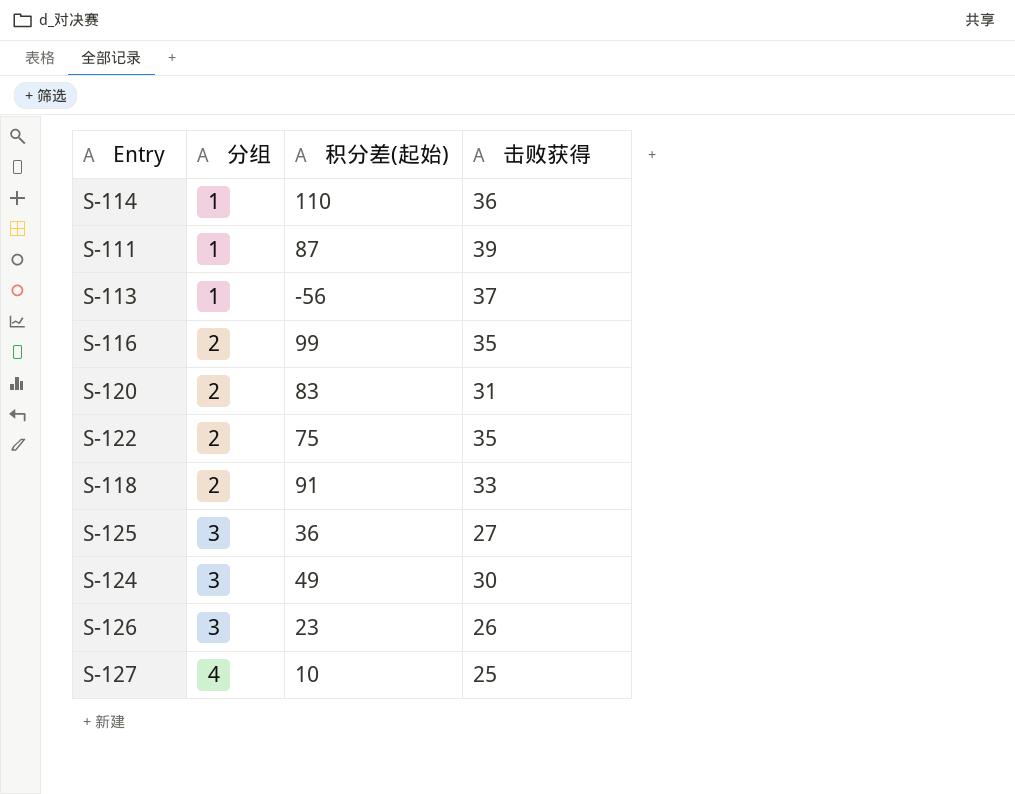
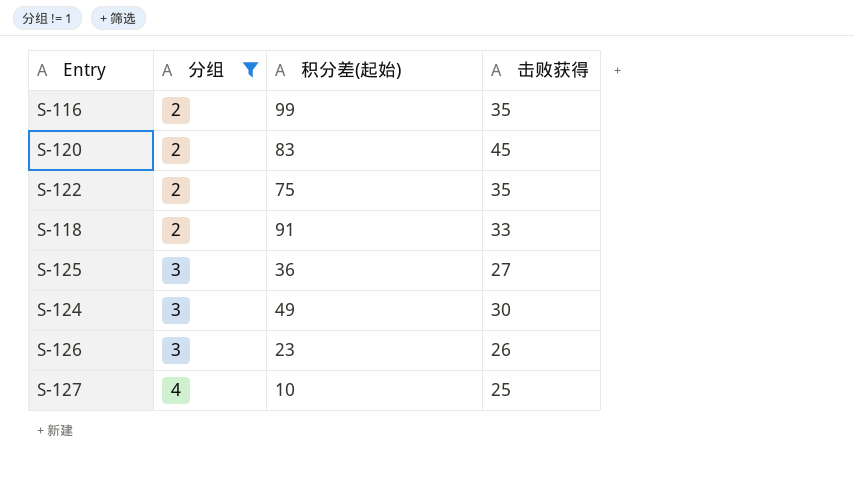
filter: none -> 分组 != 1
S-120 | 击败获得: 31 -> 45

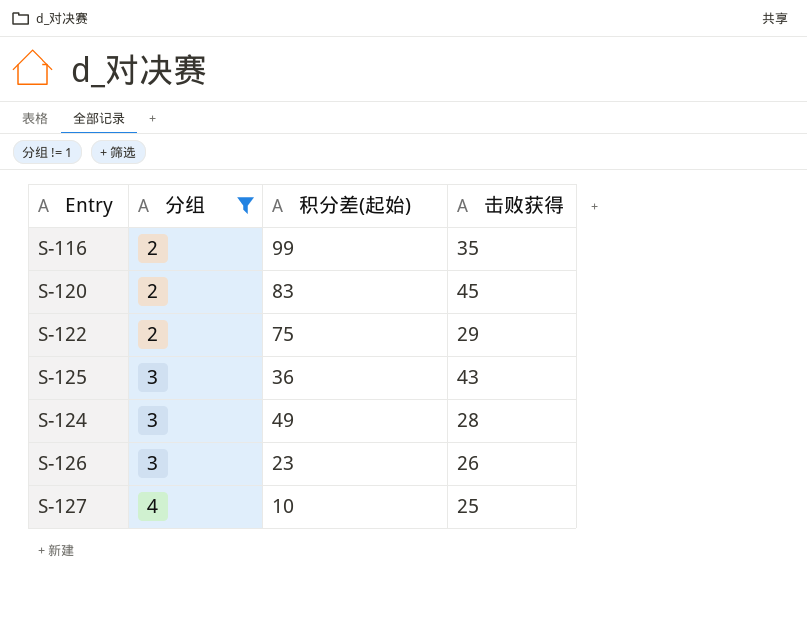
row S-118: 2 | 91 | 33 -> none
S-122 | 击败获得: 35 -> 29
S-125 | 击败获得: 27 -> 43
S-124 | 击败获得: 30 -> 28

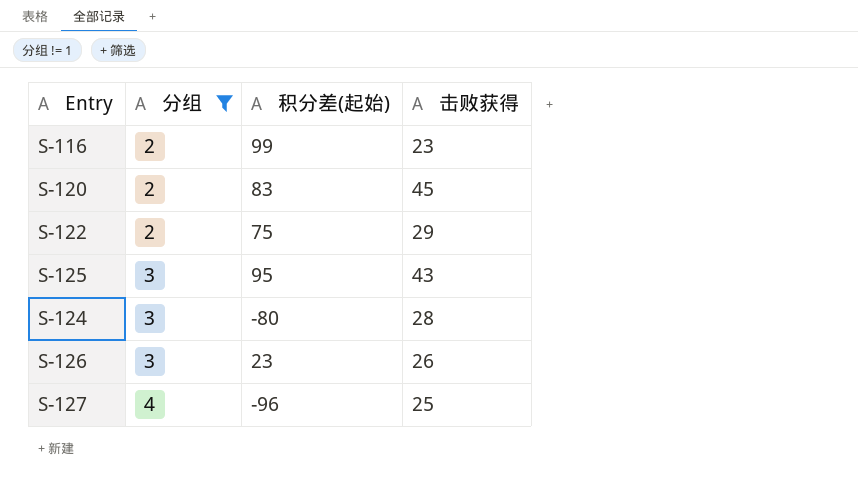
S-116 | 击败获得: 35 -> 23
S-125 | 积分差(起始): 36 -> 95
S-124 | 积分差(起始): 49 -> -80
S-127 | 积分差(起始): 10 -> -96

